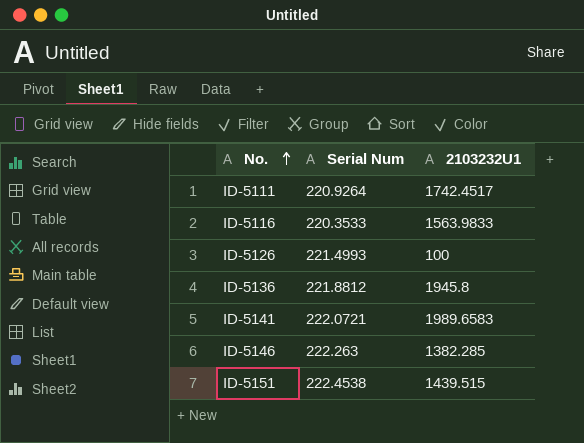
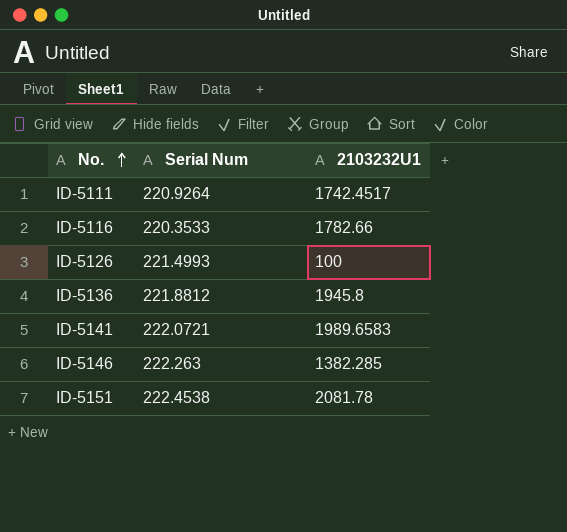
ID-5116 | 2103232U1: 1563.9833 -> 1782.66
ID-5151 | 2103232U1: 1439.515 -> 2081.78

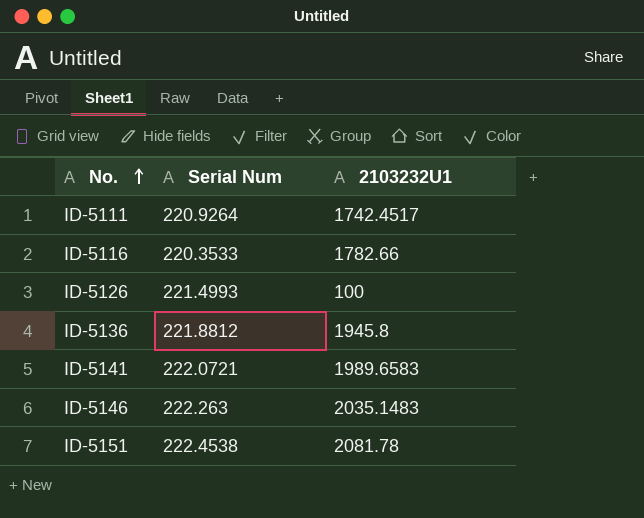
ID-5146 | 2103232U1: 1382.285 -> 2035.1483

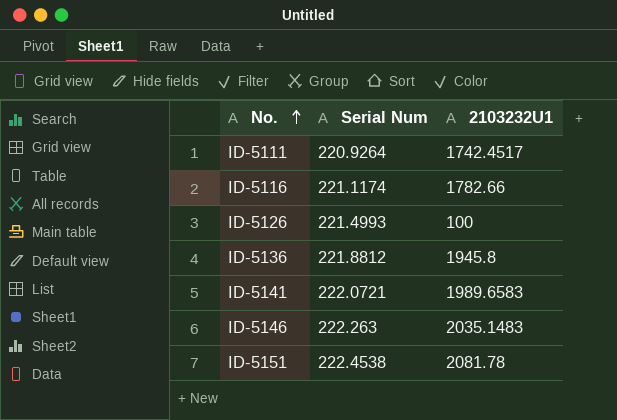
ID-5116 | Serial Num: 220.3533 -> 221.1174

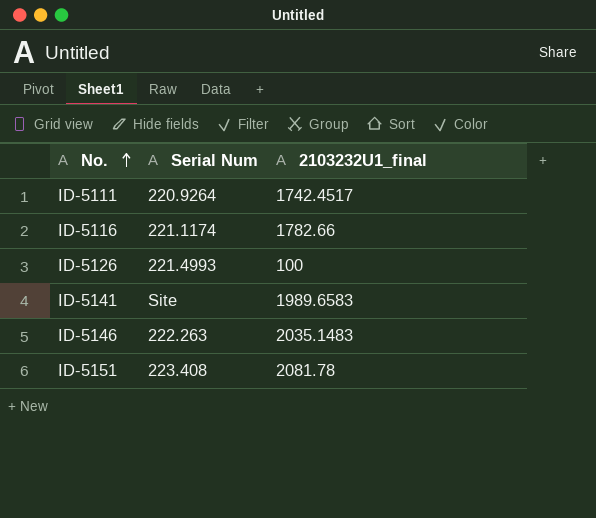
column name: 2103232U1 -> 2103232U1_final
row ID-5136: 221.8812 | 1945.8 -> none
ID-5141 | Serial Num: 222.0721 -> Site
ID-5151 | Serial Num: 222.4538 -> 223.408

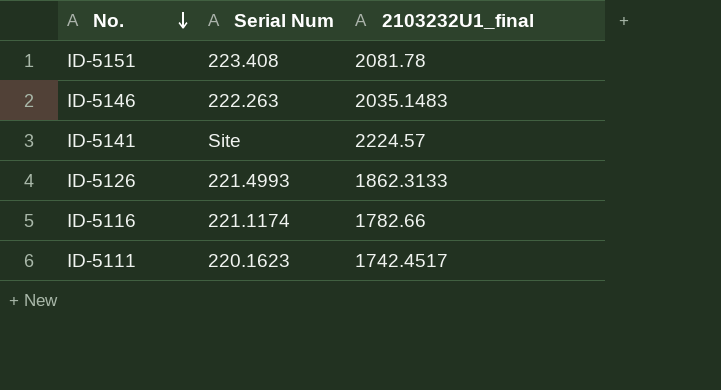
row order: No. ascending -> No. descending
ID-5141 | 2103232U1_final: 1989.6583 -> 2224.57
ID-5126 | 2103232U1_final: 100 -> 1862.3133
ID-5111 | Serial Num: 220.9264 -> 220.1623

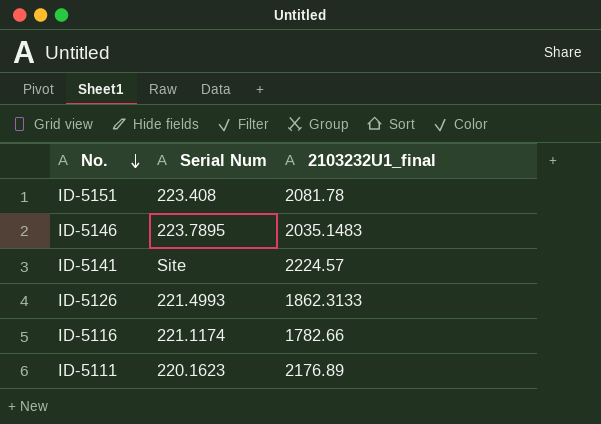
ID-5146 | Serial Num: 222.263 -> 223.7895
ID-5111 | 2103232U1_final: 1742.4517 -> 2176.89

